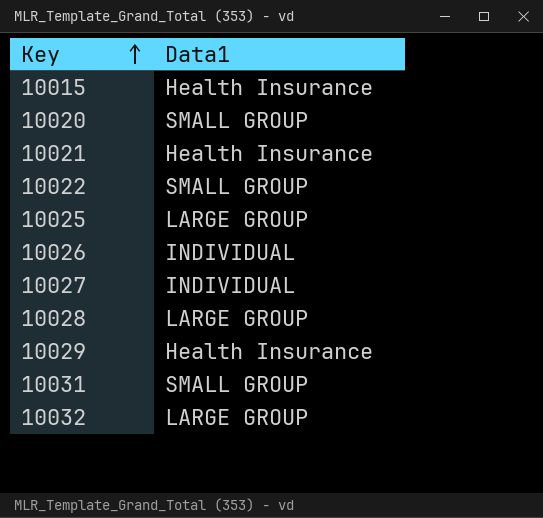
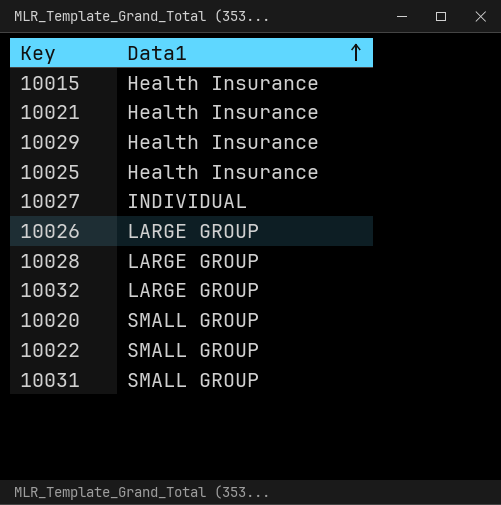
row order: Key ascending -> Data1 ascending
10025 | Data1: LARGE GROUP -> Health Insurance
10026 | Data1: INDIVIDUAL -> LARGE GROUP

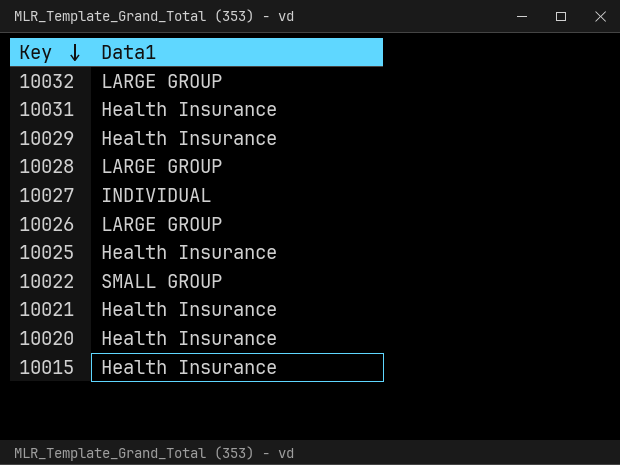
row order: Data1 ascending -> Key descending
10031 | Data1: SMALL GROUP -> Health Insurance
10020 | Data1: SMALL GROUP -> Health Insurance

